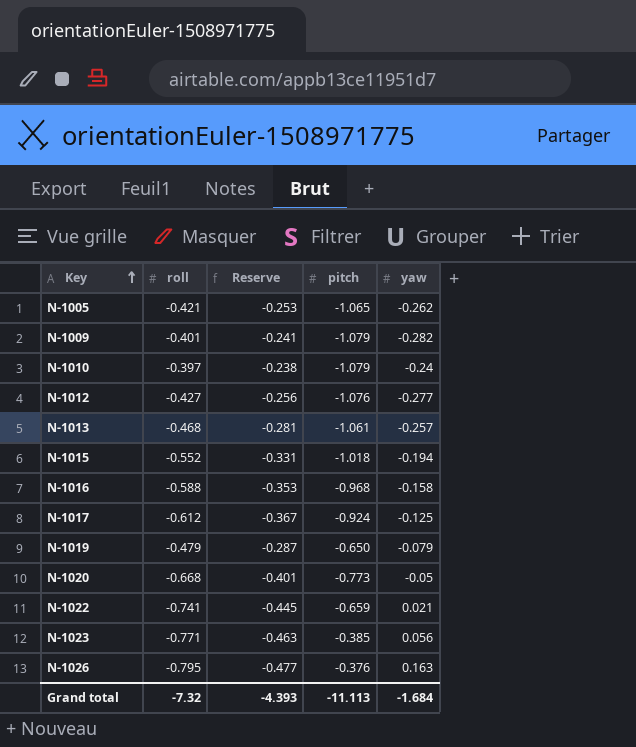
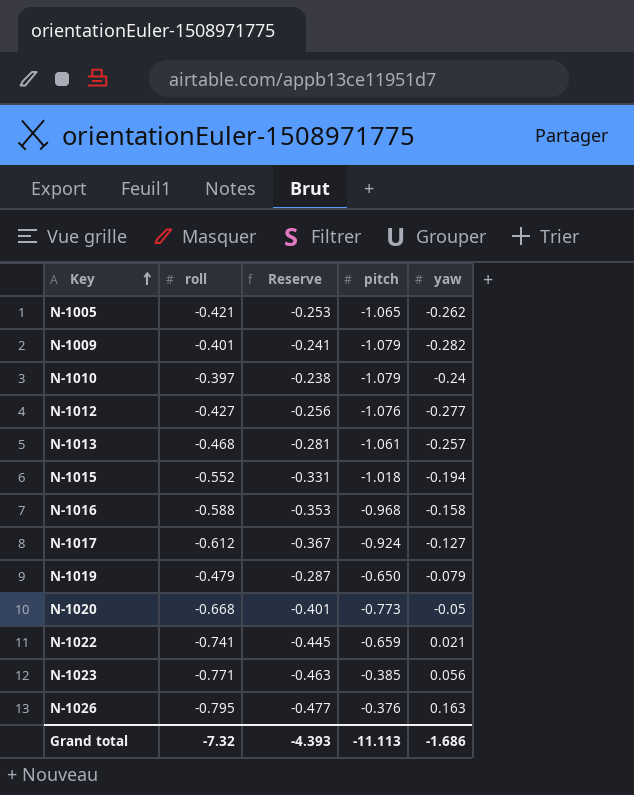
N-1017 | yaw: -0.125 -> -0.127
Grand total | yaw: -1.684 -> -1.686

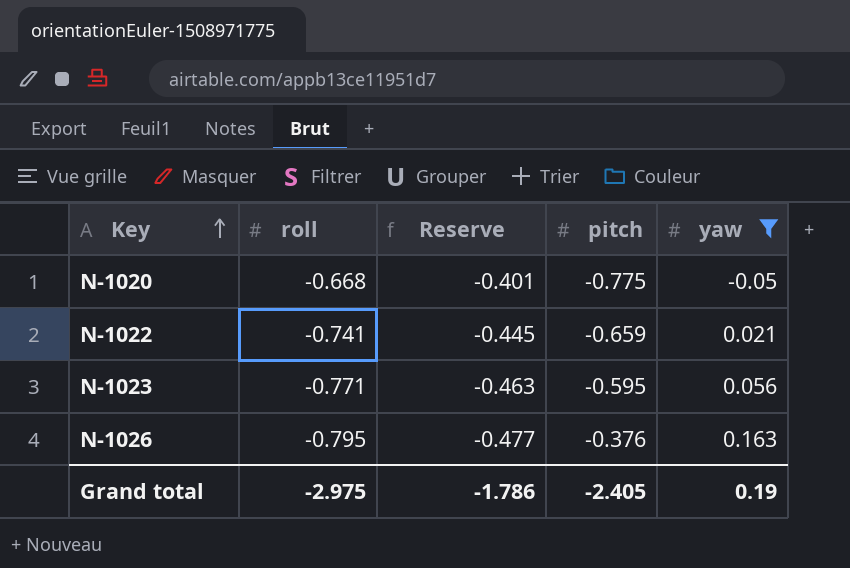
filter: none -> yaw >= -0.05
N-1020 | pitch: -0.773 -> -0.775
N-1023 | pitch: -0.385 -> -0.595
Grand total | roll: -7.32 -> -2.975
Grand total | Reserve: -4.393 -> -1.786
Grand total | pitch: -11.113 -> -2.405
Grand total | yaw: -1.686 -> 0.19

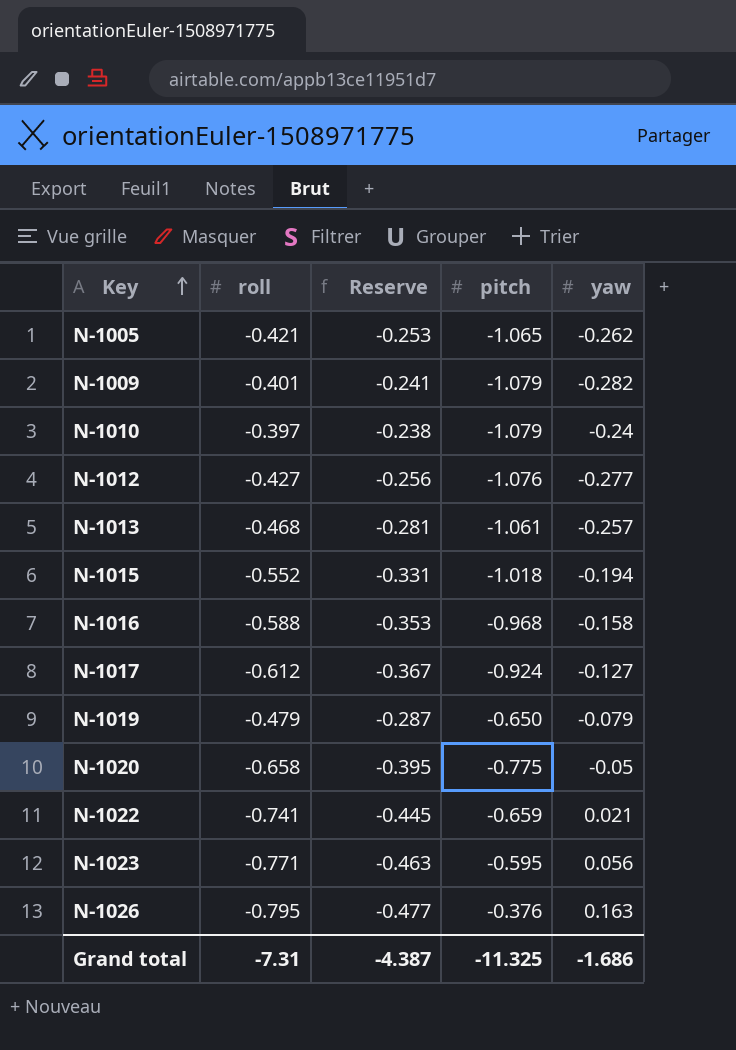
filter: yaw >= -0.05 -> none
N-1020 | roll: -0.668 -> -0.658
N-1020 | Reserve: -0.401 -> -0.395
Grand total | roll: -2.975 -> -7.31
Grand total | Reserve: -1.786 -> -4.387
Grand total | pitch: -2.405 -> -11.325
Grand total | yaw: 0.19 -> -1.686

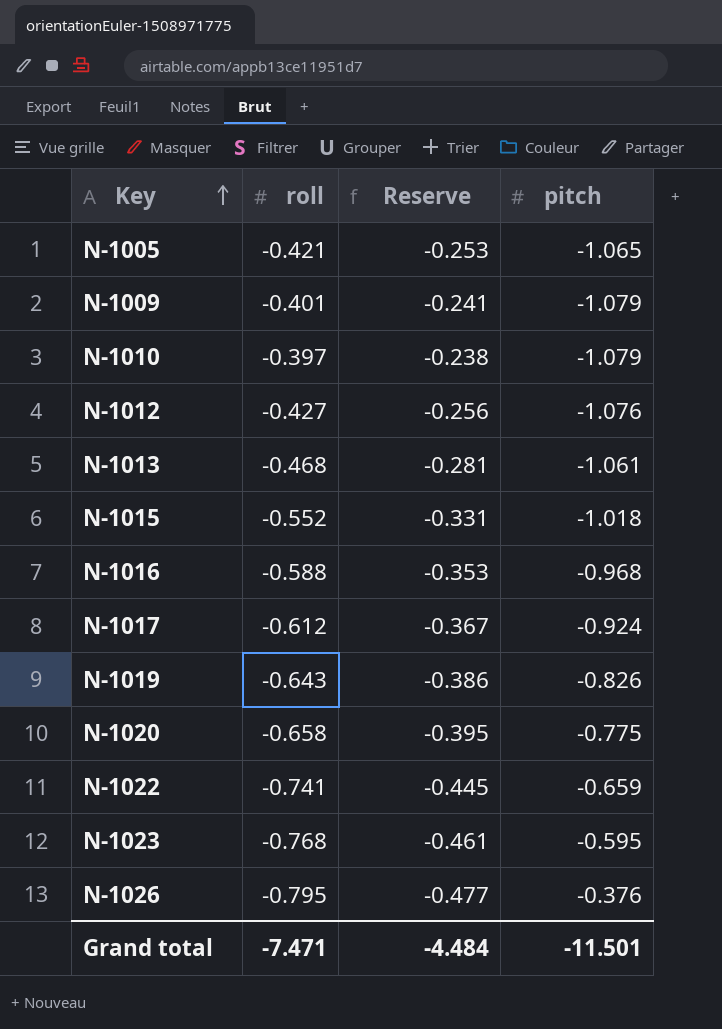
column yaw | position: 5 -> none
N-1019 | roll: -0.479 -> -0.643
N-1019 | Reserve: -0.287 -> -0.386
N-1019 | pitch: -0.650 -> -0.826
N-1023 | roll: -0.771 -> -0.768
N-1023 | Reserve: -0.463 -> -0.461
Grand total | roll: -7.31 -> -7.471
Grand total | Reserve: -4.387 -> -4.484
Grand total | pitch: -11.325 -> -11.501

